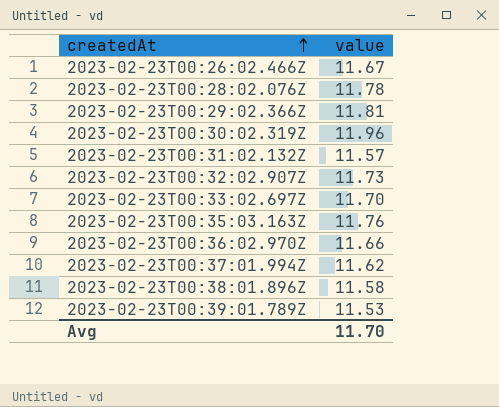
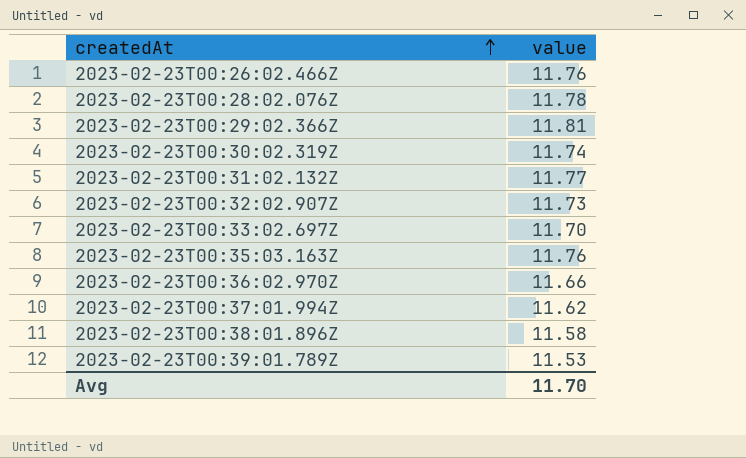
2023-02-23T00:26:02.466Z | value: 11.67 -> 11.76
2023-02-23T00:30:02.319Z | value: 11.96 -> 11.74
2023-02-23T00:31:02.132Z | value: 11.57 -> 11.77

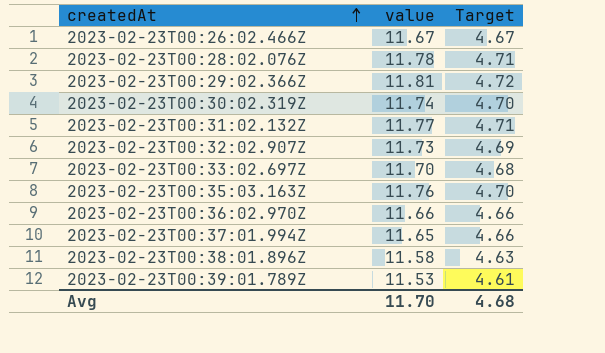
column Target | formula: none -> [value] * 0.4
2023-02-23T00:26:02.466Z | value: 11.76 -> 11.67
2023-02-23T00:37:01.994Z | value: 11.62 -> 11.65

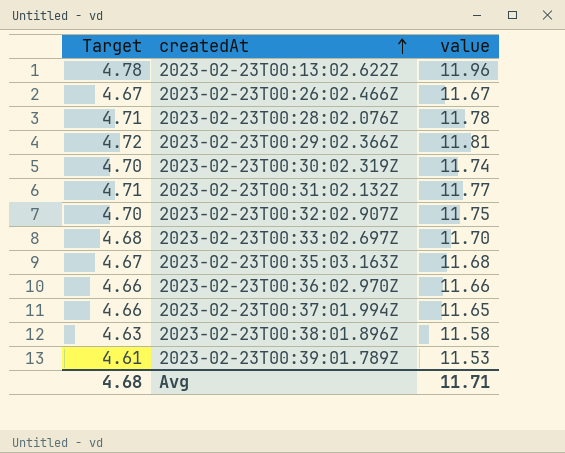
column Target | position: 3 -> 1
row 2023-02-23T00:13:02.622Z: none -> 4.78 | 11.96
2023-02-23T00:32:02.907Z | Target: 4.69 -> 4.70
2023-02-23T00:32:02.907Z | value: 11.73 -> 11.75
2023-02-23T00:35:03.163Z | Target: 4.70 -> 4.67
2023-02-23T00:35:03.163Z | value: 11.76 -> 11.68
Avg | value: 11.70 -> 11.71

